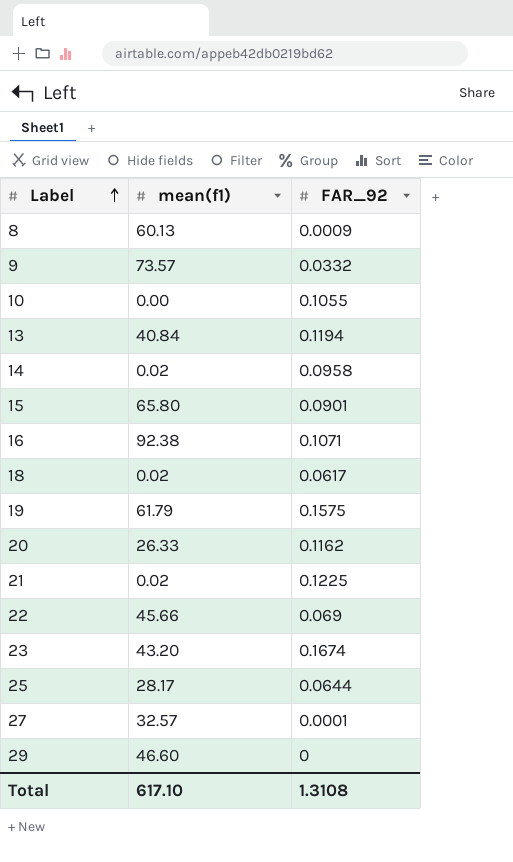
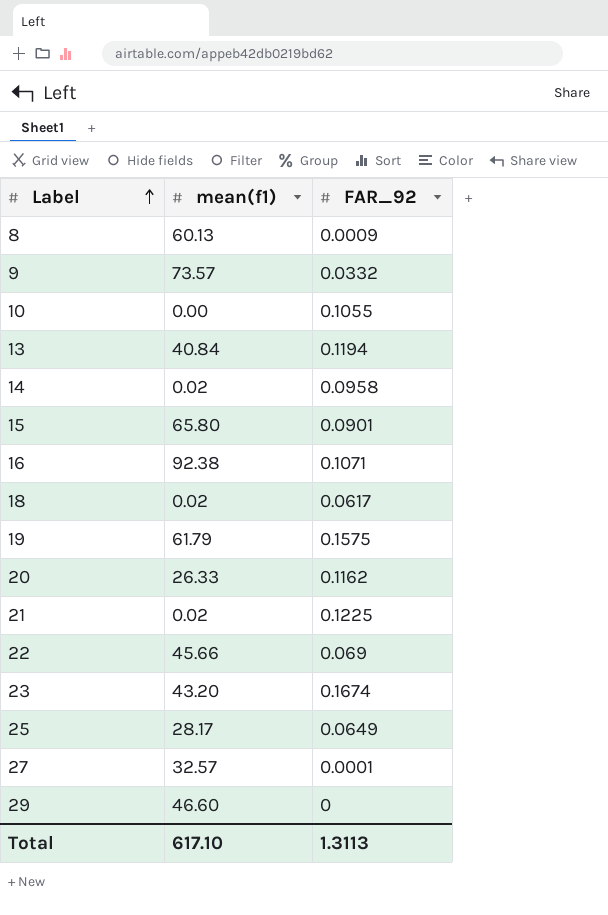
25 | FAR_92: 0.0644 -> 0.0649
Total | FAR_92: 1.3108 -> 1.3113

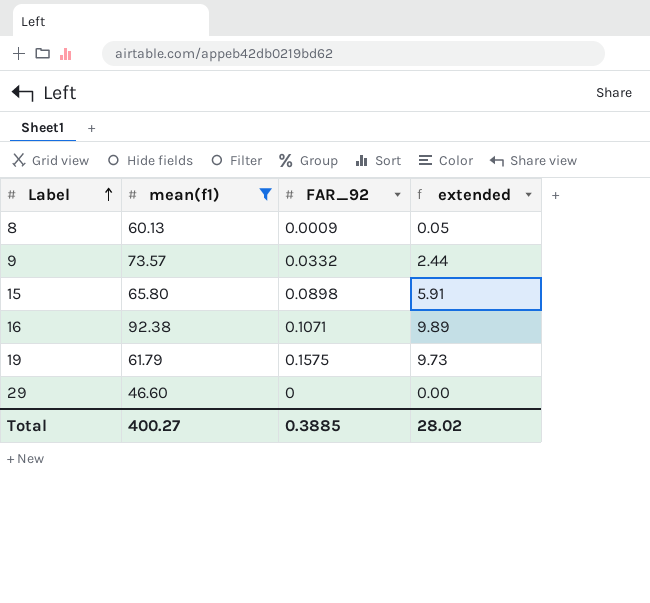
filter: none -> mean(f1) >= 46.60
column extended | formula: none -> [mean(f1)] * [FAR_92]
15 | FAR_92: 0.0901 -> 0.0898
Total | mean(f1): 617.10 -> 400.27
Total | FAR_92: 1.3113 -> 0.3885

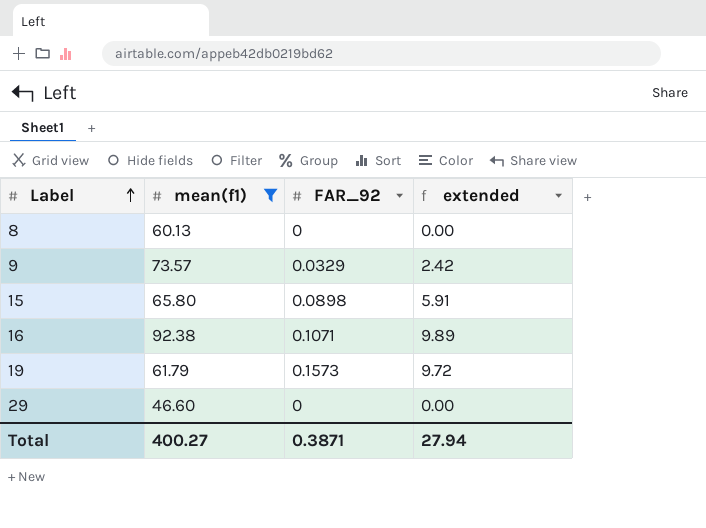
8 | FAR_92: 0.0009 -> 0
8 | extended: 0.05 -> 0.00
9 | FAR_92: 0.0332 -> 0.0329
9 | extended: 2.44 -> 2.42
19 | FAR_92: 0.1575 -> 0.1573
19 | extended: 9.73 -> 9.72
Total | FAR_92: 0.3885 -> 0.3871
Total | extended: 28.02 -> 27.94

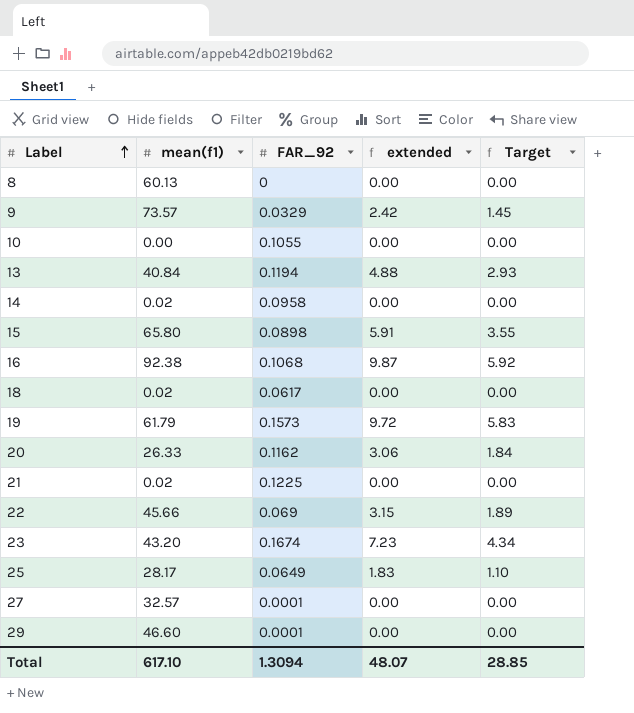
filter: mean(f1) >= 46.60 -> none
column Target | formula: none -> [extended] * 0.6
16 | FAR_92: 0.1071 -> 0.1068
16 | extended: 9.89 -> 9.87
29 | FAR_92: 0 -> 0.0001
Total | mean(f1): 400.27 -> 617.10
Total | FAR_92: 0.3871 -> 1.3094
Total | extended: 27.94 -> 48.07

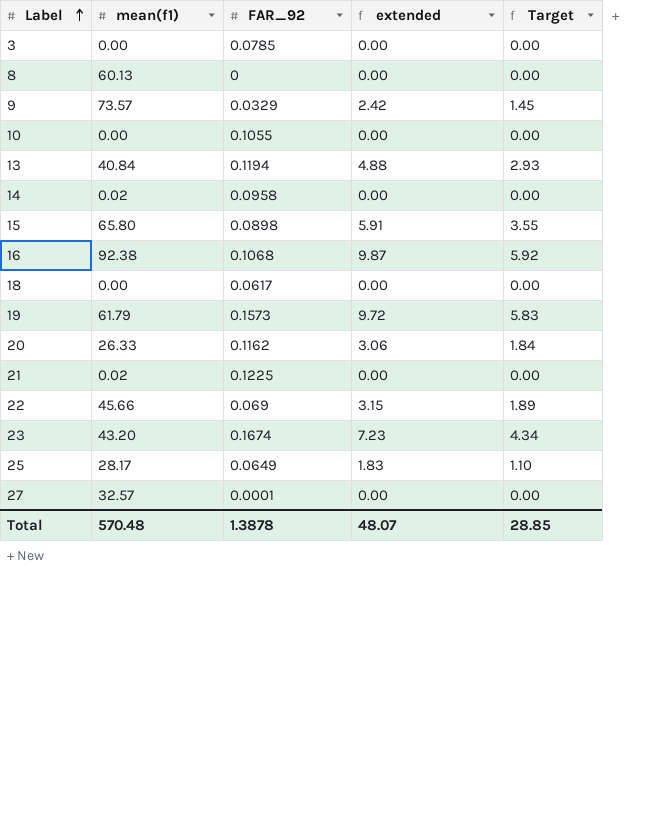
row 29: 46.60 | 0.0001 | 0.00 | 0.00 -> none
row 3: none -> 0.00 | 0.0785 | 0.00 | 0.00
18 | mean(f1): 0.02 -> 0.00
Total | mean(f1): 617.10 -> 570.48
Total | FAR_92: 1.3094 -> 1.3878

